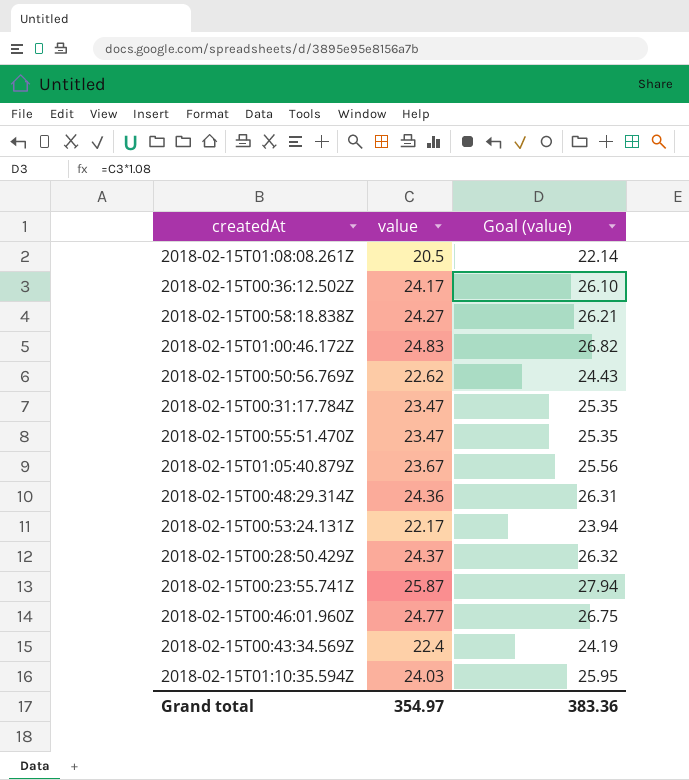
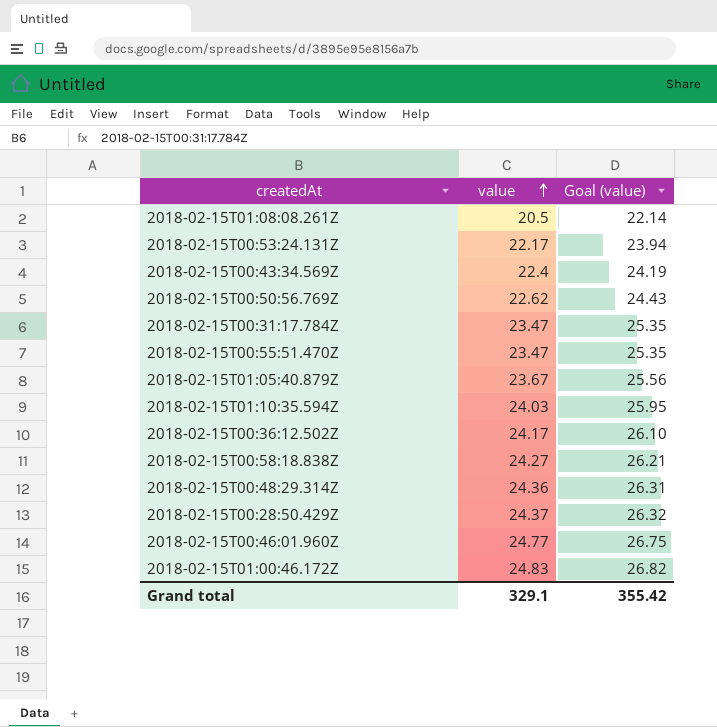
row order: none -> value ascending
row 2018-02-15T00:23:55.741Z: 25.87 | 27.94 -> none
Grand total | value: 354.97 -> 329.1
Grand total | Goal (value): 383.36 -> 355.42

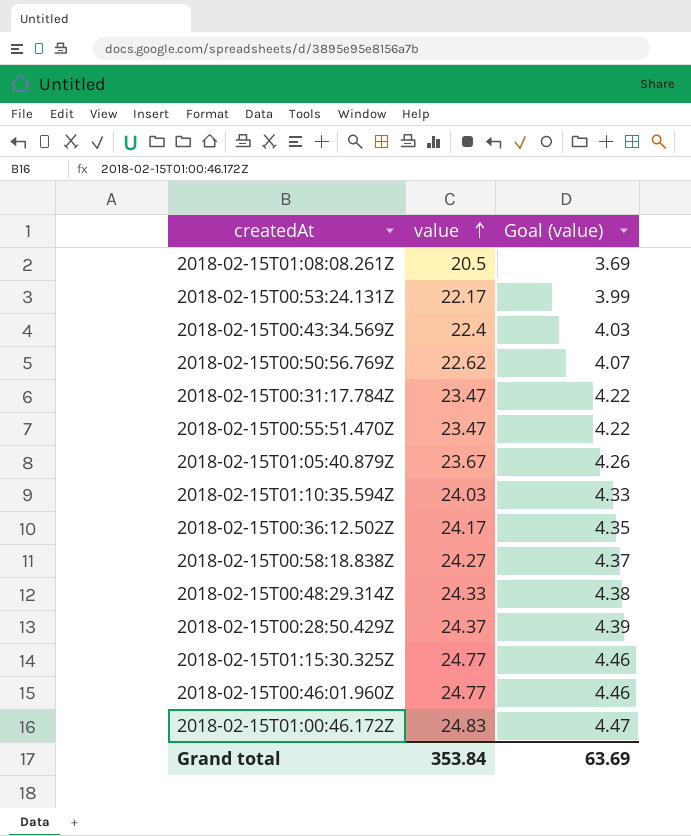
column Goal (value) | formula: [value] * 1.08 -> [value] * 0.18
2018-02-15T00:48:29.314Z | value: 24.36 -> 24.33
row 2018-02-15T01:15:30.325Z: none -> 24.77 | 4.46
Grand total | value: 329.1 -> 353.84
Grand total | Goal (value): 355.42 -> 63.69

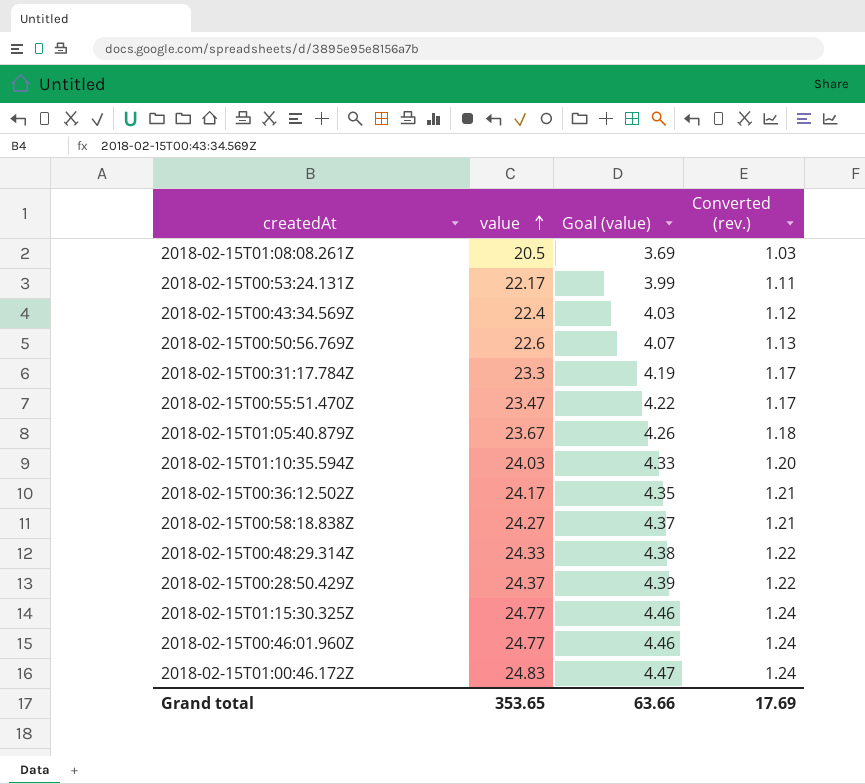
column Converted (rev.) | formula: none -> [value] * 0.05
2018-02-15T00:50:56.769Z | value: 22.62 -> 22.6
2018-02-15T00:31:17.784Z | value: 23.47 -> 23.3
2018-02-15T00:31:17.784Z | Goal (value): 4.22 -> 4.19
Grand total | value: 353.84 -> 353.65
Grand total | Goal (value): 63.69 -> 63.66

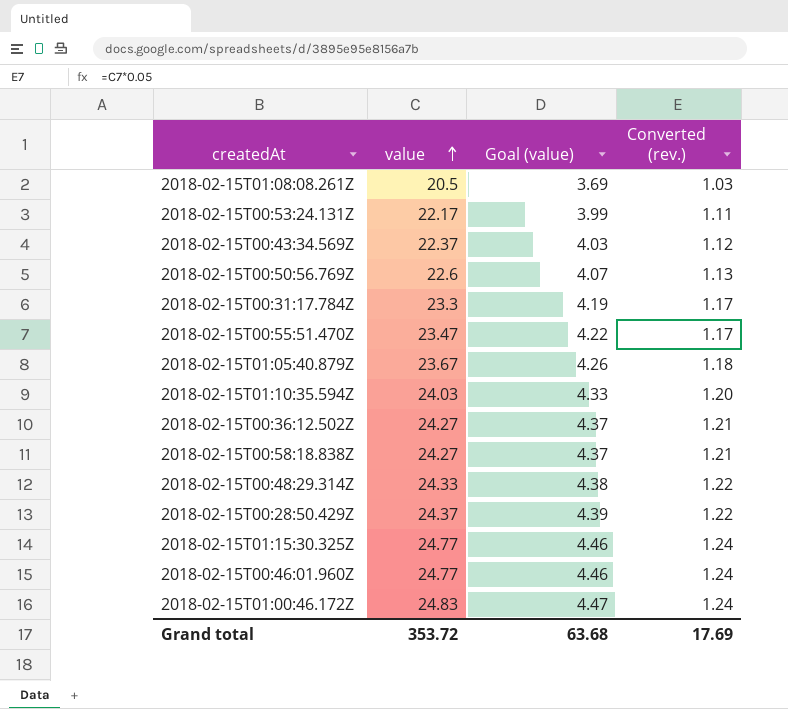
2018-02-15T00:43:34.569Z | value: 22.4 -> 22.37
2018-02-15T00:36:12.502Z | value: 24.17 -> 24.27
2018-02-15T00:36:12.502Z | Goal (value): 4.35 -> 4.37
Grand total | value: 353.65 -> 353.72
Grand total | Goal (value): 63.66 -> 63.68

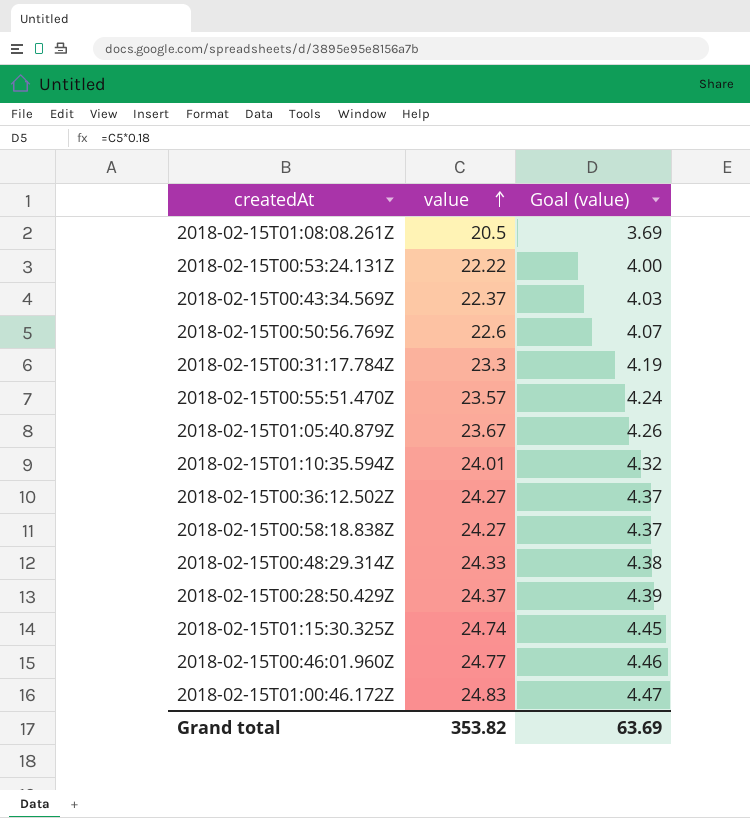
column Converted (rev.) | formula: [value] * 0.05 -> none
2018-02-15T00:53:24.131Z | value: 22.17 -> 22.22
2018-02-15T00:53:24.131Z | Goal (value): 3.99 -> 4.00
2018-02-15T00:55:51.470Z | value: 23.47 -> 23.57
2018-02-15T00:55:51.470Z | Goal (value): 4.22 -> 4.24
2018-02-15T01:10:35.594Z | value: 24.03 -> 24.01
2018-02-15T01:10:35.594Z | Goal (value): 4.33 -> 4.32
2018-02-15T01:15:30.325Z | value: 24.77 -> 24.74
2018-02-15T01:15:30.325Z | Goal (value): 4.46 -> 4.45
Grand total | value: 353.72 -> 353.82
Grand total | Goal (value): 63.68 -> 63.69

